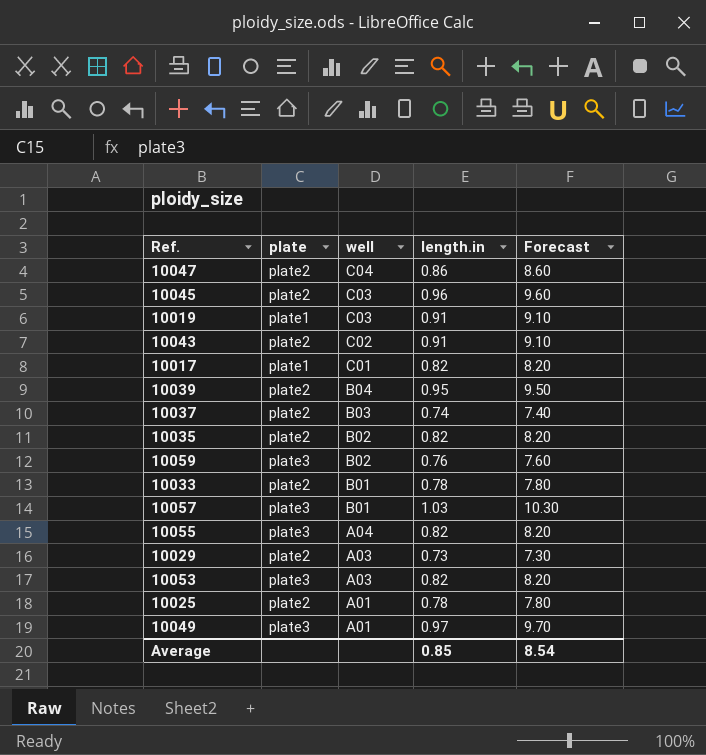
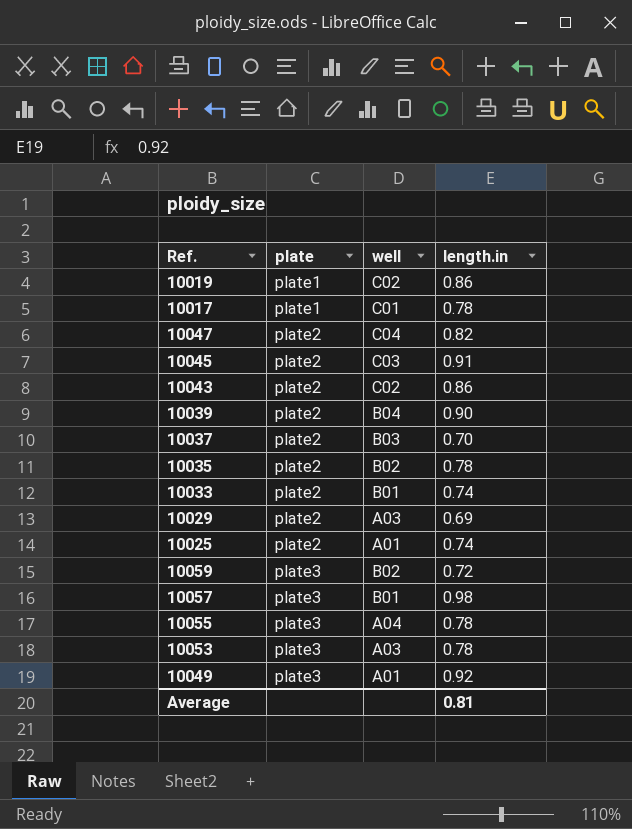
row order: well descending -> plate ascending
column Forecast | formula: [length.in] * 10 -> none
10019 | well: C03 -> C02
10019 | length.in: 0.91 -> 0.86
10017 | length.in: 0.82 -> 0.78
10047 | length.in: 0.86 -> 0.82
10045 | length.in: 0.96 -> 0.91
10043 | length.in: 0.91 -> 0.86
10039 | length.in: 0.95 -> 0.90
10037 | length.in: 0.74 -> 0.70
10035 | length.in: 0.82 -> 0.78
10033 | length.in: 0.78 -> 0.74
10029 | length.in: 0.73 -> 0.69
10025 | length.in: 0.78 -> 0.74
10059 | length.in: 0.76 -> 0.72
10057 | length.in: 1.03 -> 0.98
10055 | length.in: 0.82 -> 0.78
10053 | length.in: 0.82 -> 0.78
10049 | length.in: 0.97 -> 0.92
Average | length.in: 0.85 -> 0.81

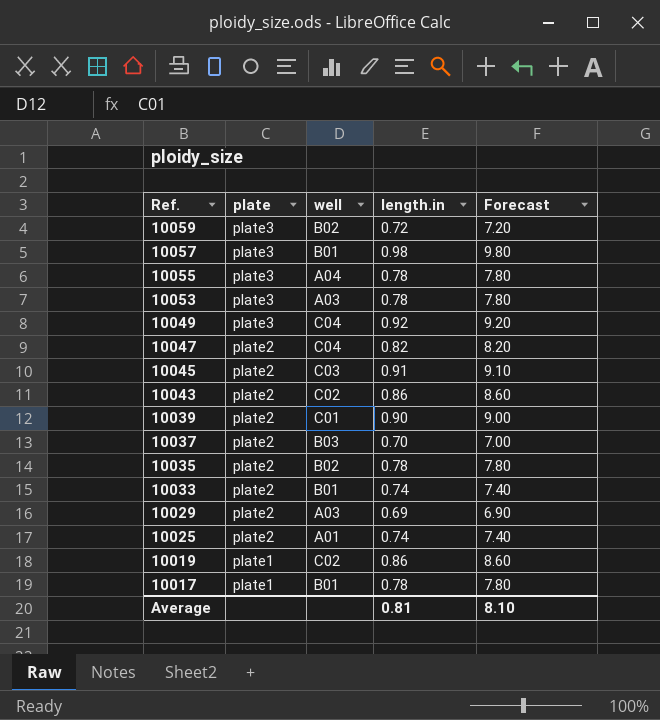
row order: plate ascending -> Ref. descending
column Forecast | formula: none -> [length.in] * 10
10049 | well: A01 -> C04
10039 | well: B04 -> C01
10017 | well: C01 -> B01

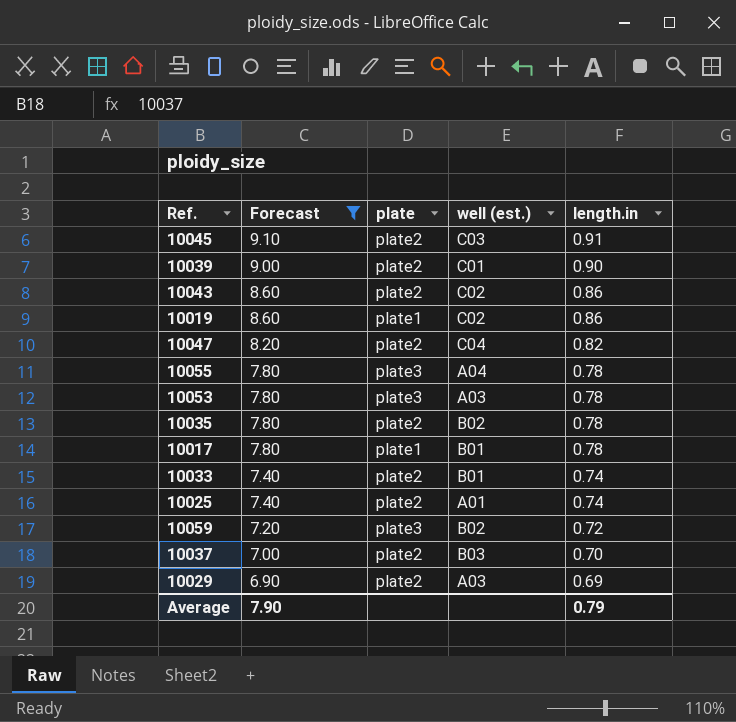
filter: none -> Forecast <= 9.10
row order: Ref. descending -> Forecast descending
column Forecast | position: 5 -> 2
column name: well -> well (est.)
Average | Forecast: 8.10 -> 7.90
Average | length.in: 0.81 -> 0.79

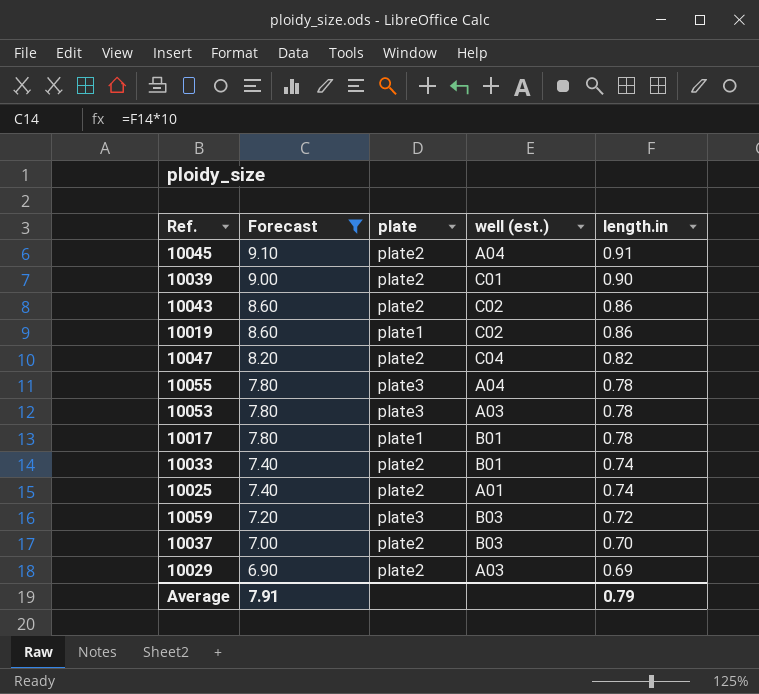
row 10035: 7.80 | plate2 | B02 | 0.78 -> none
10045 | well (est.): C03 -> A04
10059 | well (est.): B02 -> B03
Average | Forecast: 7.90 -> 7.91

